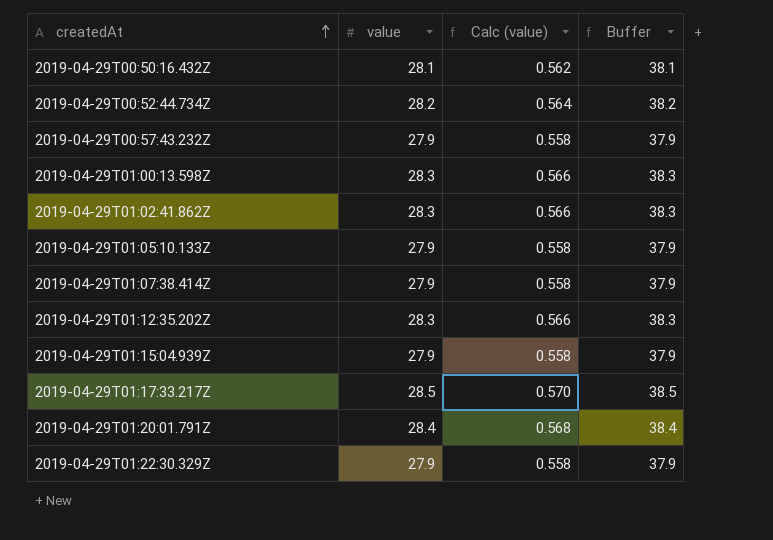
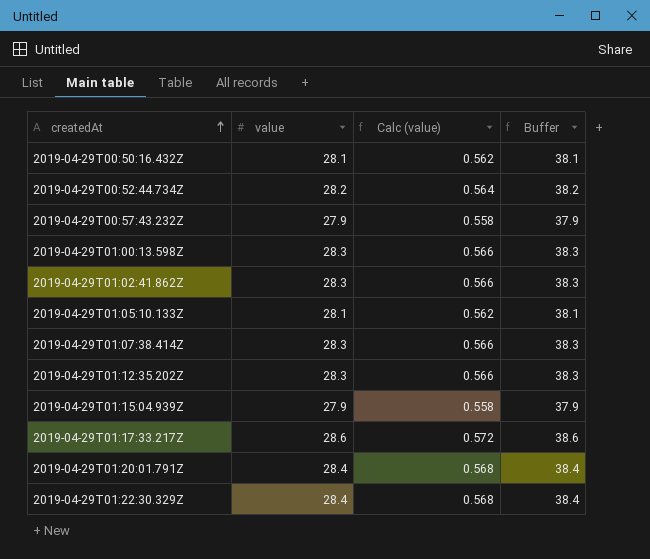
2019-04-29T01:05:10.133Z | value: 27.9 -> 28.1
2019-04-29T01:05:10.133Z | Calc (value): 0.558 -> 0.562
2019-04-29T01:05:10.133Z | Buffer: 37.9 -> 38.1
2019-04-29T01:07:38.414Z | value: 27.9 -> 28.3
2019-04-29T01:07:38.414Z | Calc (value): 0.558 -> 0.566
2019-04-29T01:07:38.414Z | Buffer: 37.9 -> 38.3
2019-04-29T01:17:33.217Z | value: 28.5 -> 28.6
2019-04-29T01:17:33.217Z | Calc (value): 0.570 -> 0.572
2019-04-29T01:17:33.217Z | Buffer: 38.5 -> 38.6
2019-04-29T01:22:30.329Z | value: 27.9 -> 28.4
2019-04-29T01:22:30.329Z | Calc (value): 0.558 -> 0.568
2019-04-29T01:22:30.329Z | Buffer: 37.9 -> 38.4

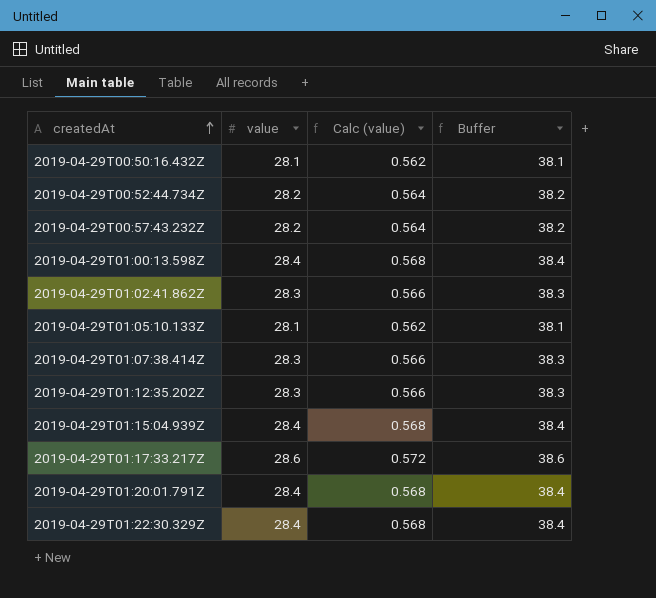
2019-04-29T00:57:43.232Z | value: 27.9 -> 28.2
2019-04-29T00:57:43.232Z | Calc (value): 0.558 -> 0.564
2019-04-29T00:57:43.232Z | Buffer: 37.9 -> 38.2
2019-04-29T01:00:13.598Z | value: 28.3 -> 28.4
2019-04-29T01:00:13.598Z | Calc (value): 0.566 -> 0.568
2019-04-29T01:00:13.598Z | Buffer: 38.3 -> 38.4
2019-04-29T01:15:04.939Z | value: 27.9 -> 28.4
2019-04-29T01:15:04.939Z | Calc (value): 0.558 -> 0.568
2019-04-29T01:15:04.939Z | Buffer: 37.9 -> 38.4

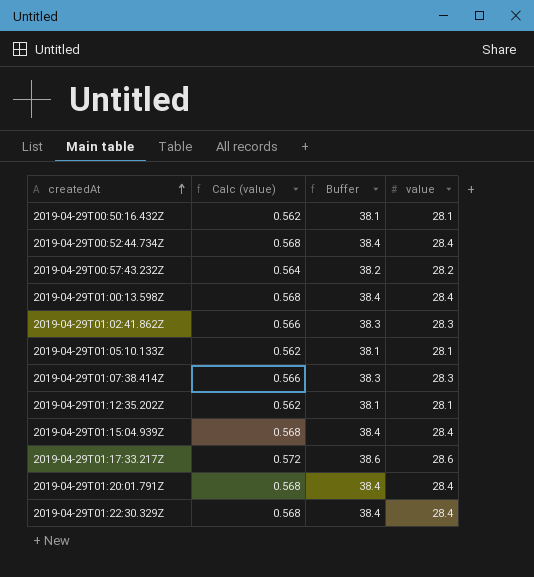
column value | position: 2 -> 4
2019-04-29T00:52:44.734Z | Calc (value): 0.564 -> 0.568
2019-04-29T00:52:44.734Z | Buffer: 38.2 -> 38.4
2019-04-29T00:52:44.734Z | value: 28.2 -> 28.4
2019-04-29T01:12:35.202Z | Calc (value): 0.566 -> 0.562
2019-04-29T01:12:35.202Z | Buffer: 38.3 -> 38.1
2019-04-29T01:12:35.202Z | value: 28.3 -> 28.1

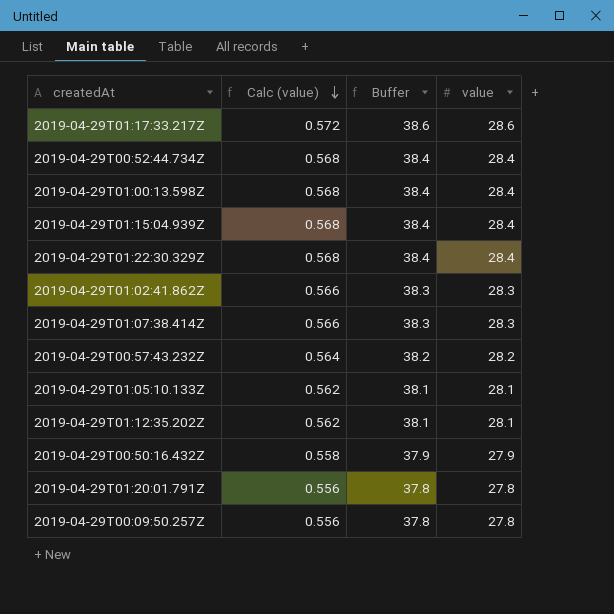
row order: createdAt ascending -> Calc (value) descending
2019-04-29T00:50:16.432Z | Calc (value): 0.562 -> 0.558
2019-04-29T00:50:16.432Z | Buffer: 38.1 -> 37.9
2019-04-29T00:50:16.432Z | value: 28.1 -> 27.9
2019-04-29T01:20:01.791Z | Calc (value): 0.568 -> 0.556
2019-04-29T01:20:01.791Z | Buffer: 38.4 -> 37.8
2019-04-29T01:20:01.791Z | value: 28.4 -> 27.8
row 2019-04-29T00:09:50.257Z: none -> 0.556 | 37.8 | 27.8

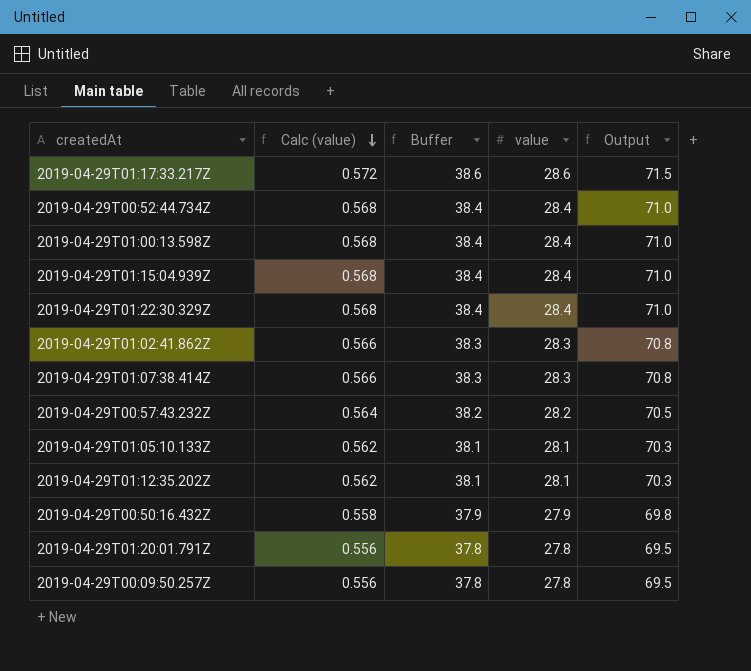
column Output | formula: none -> [value] * 2.5

